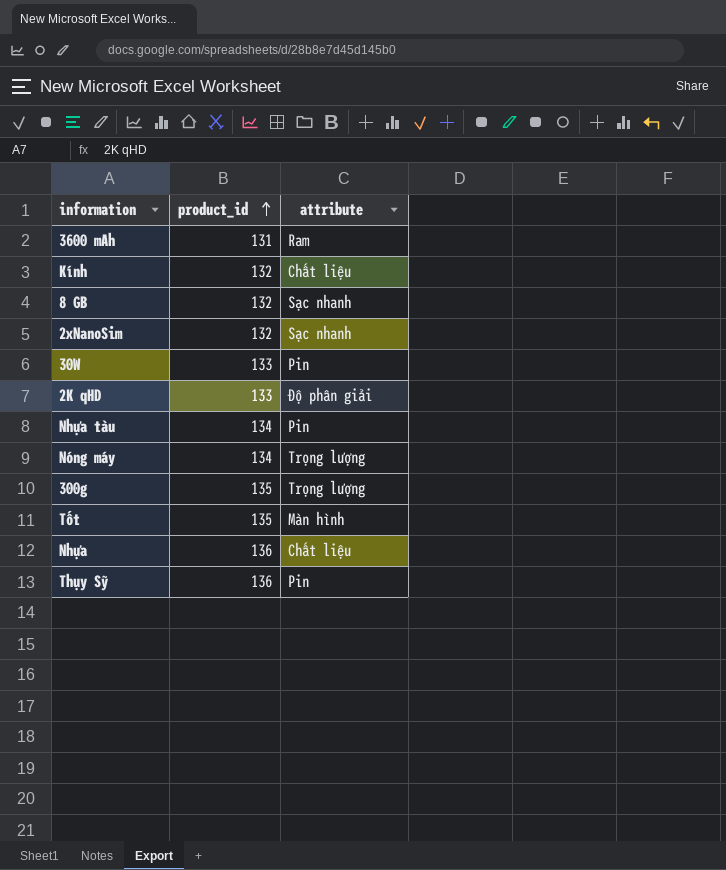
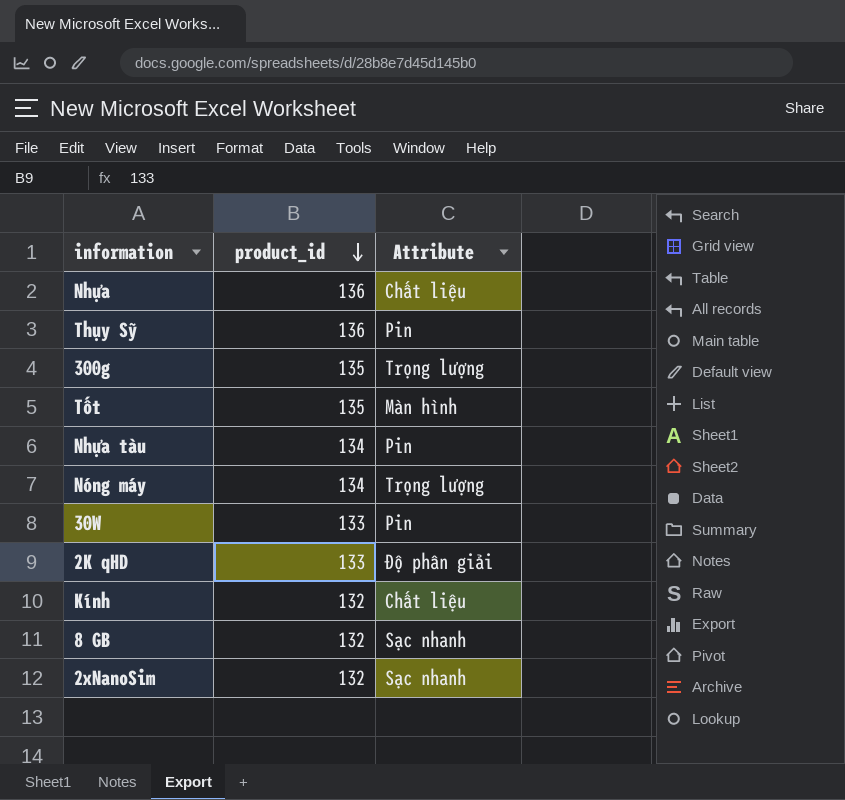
row order: product_id ascending -> product_id descending
column name: attribute -> Attribute
row 3600 mAh: 131 | Ram -> none

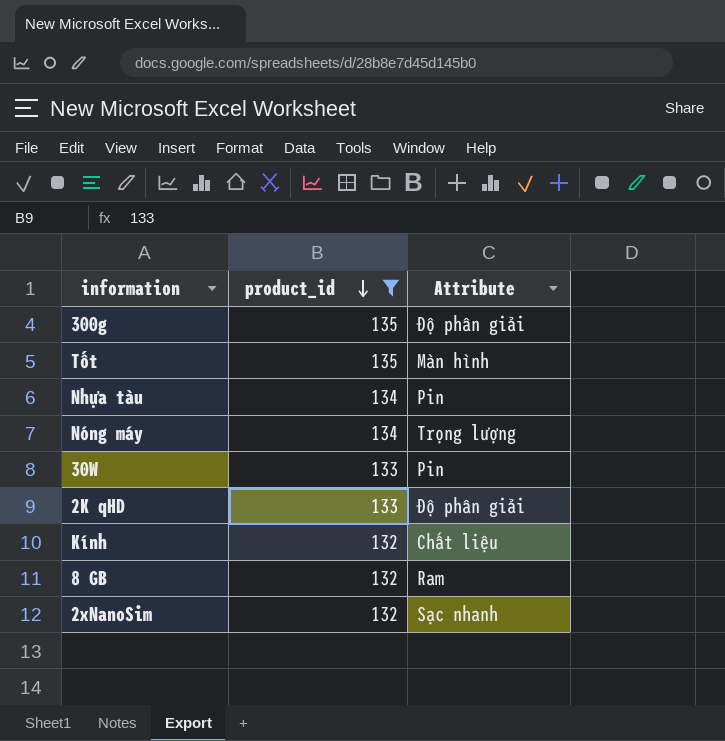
filter: none -> product_id != 136
300g | Attribute: Trọng lượng -> Độ phân giải
8 GB | Attribute: Sạc nhanh -> Ram

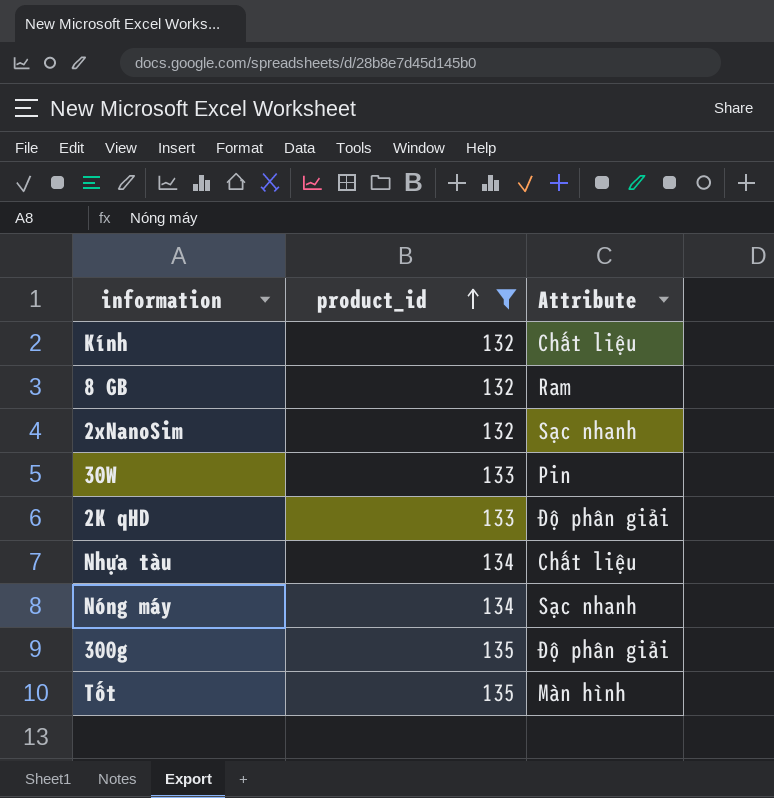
row order: product_id descending -> product_id ascending
Nhựa tàu | Attribute: Pin -> Chất liệu
Nóng máy | Attribute: Trọng lượng -> Sạc nhanh

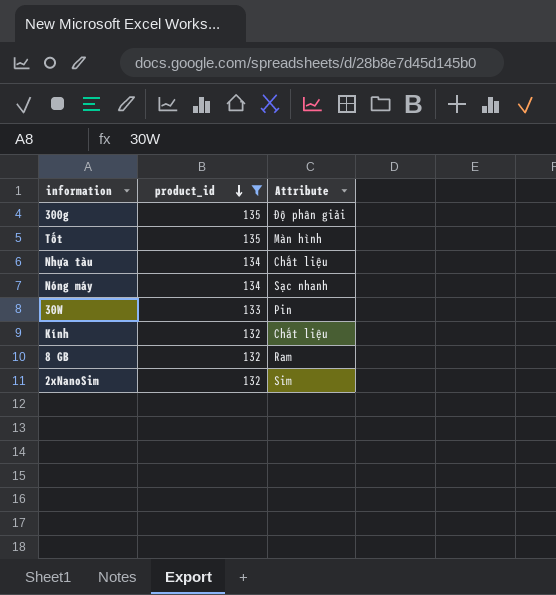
row order: product_id ascending -> product_id descending
row 2K qHD: 133 | Độ phân giải -> none
2xNanoSim | Attribute: Sạc nhanh -> Sim

